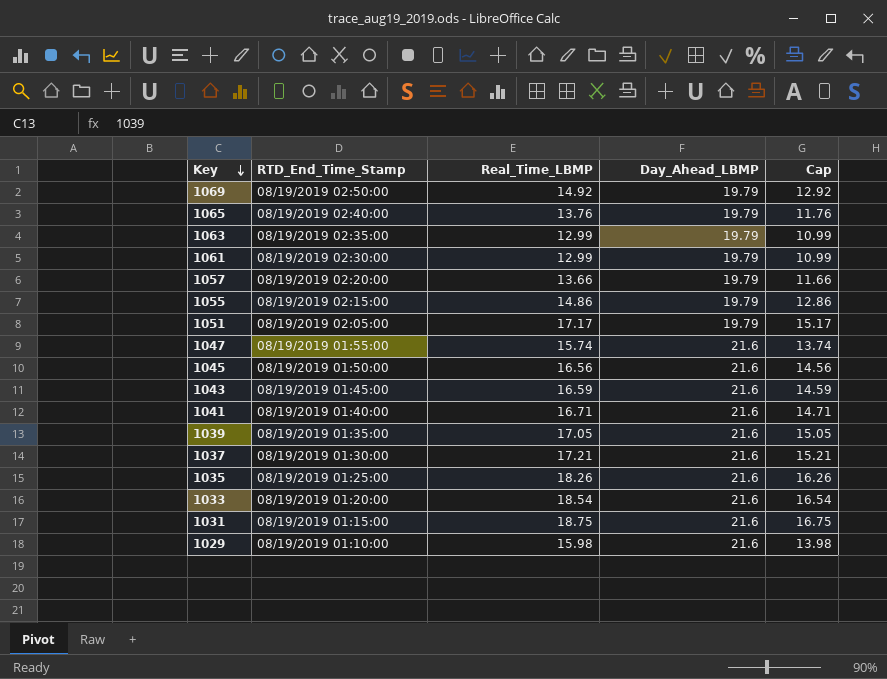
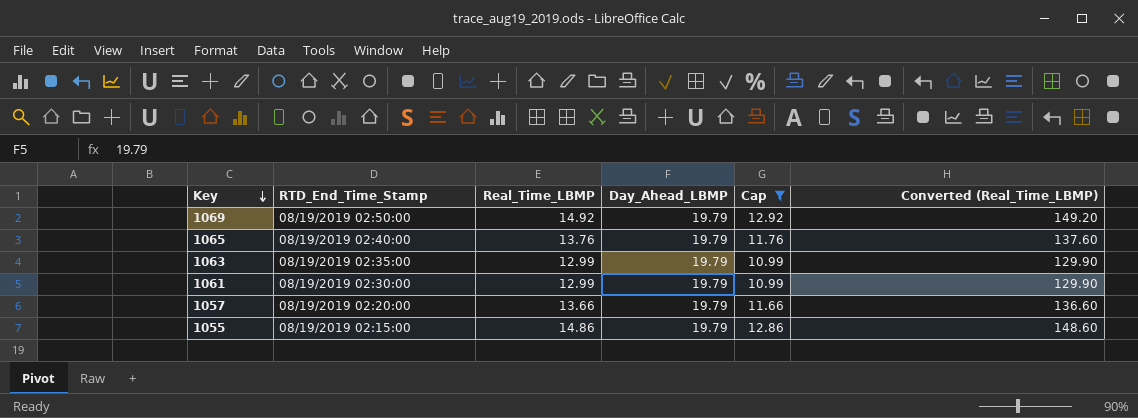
filter: none -> Cap <= 12.92
column Converted (Real_Time_LBMP) | formula: none -> [Real_Time_LBMP] * 10

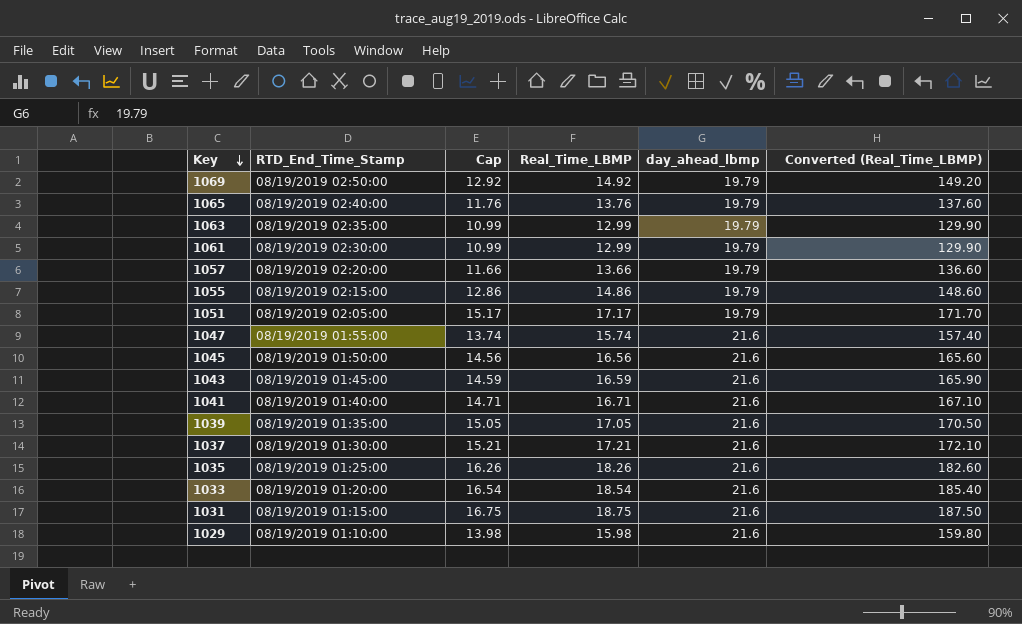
filter: Cap <= 12.92 -> none
column Cap | position: 5 -> 3
column name: Day_Ahead_LBMP -> day_ahead_lbmp

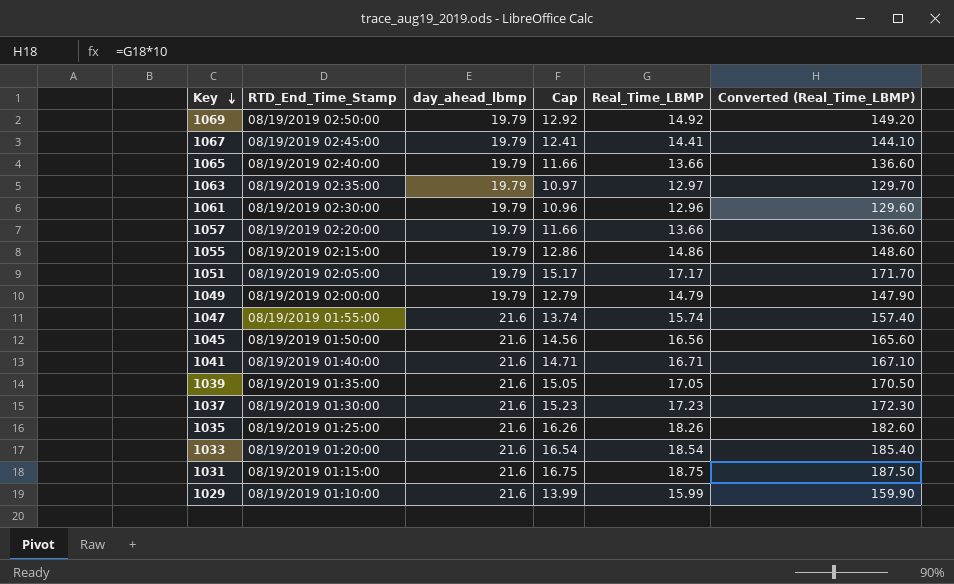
column day_ahead_lbmp | position: 5 -> 3
row 1043: 08/19/2019 01:45:00 | 14.59 | 16.59 | 21.6 | 165.90 -> none
row 1067: none -> 08/19/2019 02:45:00 | 19.79 | 12.41 | 14.41 | 144.10
1065 | Cap: 11.76 -> 11.66
1065 | Real_Time_LBMP: 13.76 -> 13.66
1065 | Converted (Real_Time_LBMP): 137.60 -> 136.60
1063 | Cap: 10.99 -> 10.97
1063 | Real_Time_LBMP: 12.99 -> 12.97
1063 | Converted (Real_Time_LBMP): 129.90 -> 129.70
1061 | Cap: 10.99 -> 10.96
1061 | Real_Time_LBMP: 12.99 -> 12.96
1061 | Converted (Real_Time_LBMP): 129.90 -> 129.60
row 1049: none -> 08/19/2019 02:00:00 | 19.79 | 12.79 | 14.79 | 147.90
1037 | Cap: 15.21 -> 15.23
1037 | Real_Time_LBMP: 17.21 -> 17.23
1037 | Converted (Real_Time_LBMP): 172.10 -> 172.30
1029 | Cap: 13.98 -> 13.99
1029 | Real_Time_LBMP: 15.98 -> 15.99
1029 | Converted (Real_Time_LBMP): 159.80 -> 159.90

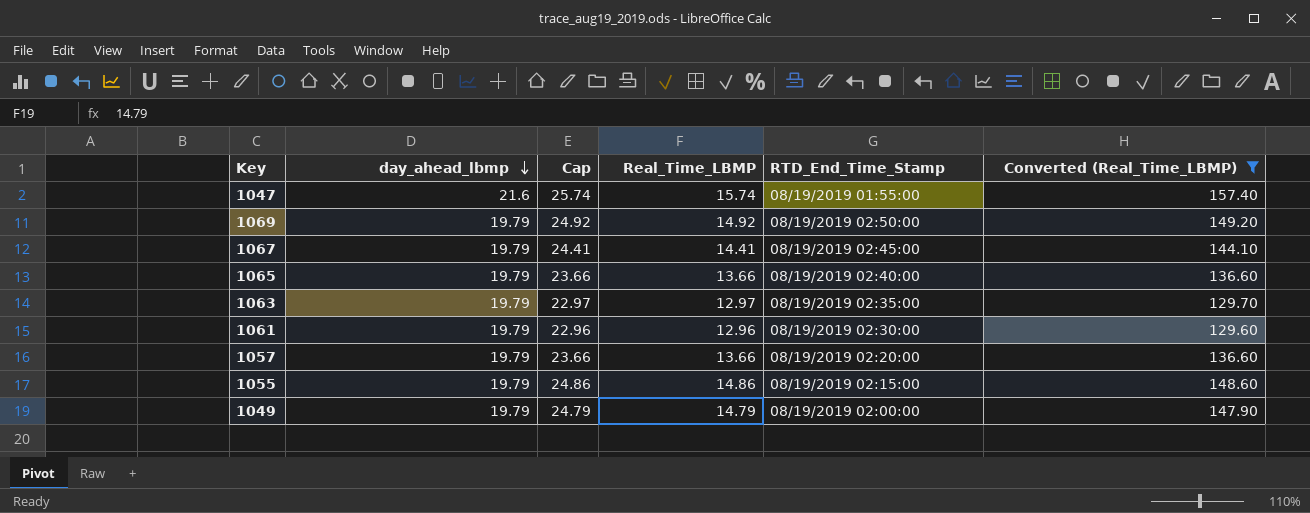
filter: none -> Converted (Real_Time_LBMP) <= 157.40
row order: Key descending -> day_ahead_lbmp descending
column Cap | formula: [Real_Time_LBMP] - 2 -> [Real_Time_LBMP] + 10
column RTD_End_Time_Stamp | position: 2 -> 5

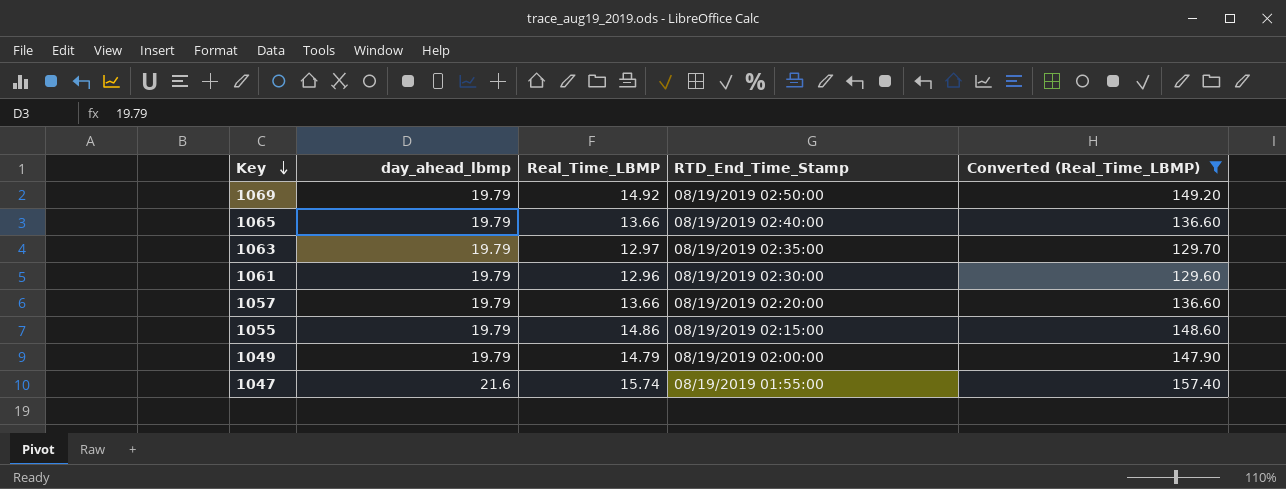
row order: day_ahead_lbmp descending -> Key descending
column Cap | formula: [Real_Time_LBMP] + 10 -> none
row 1067: 19.79 | 24.41 | 14.41 | 08/19/2019 02:45:00 | 144.10 -> none

